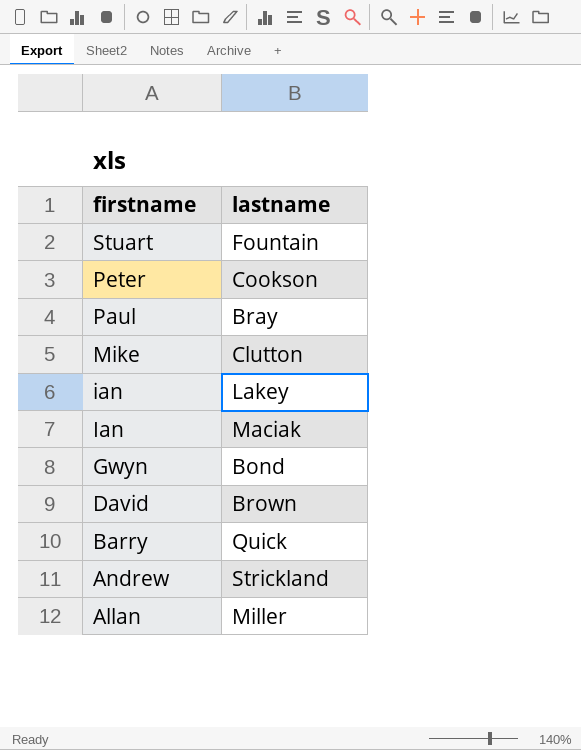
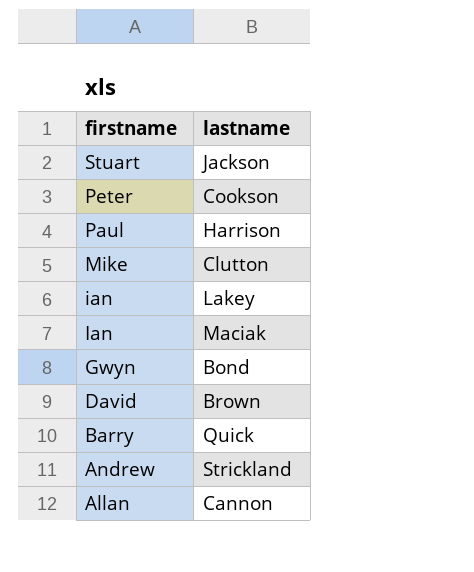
Stuart | lastname: Fountain -> Jackson
Paul | lastname: Bray -> Harrison
Allan | lastname: Miller -> Cannon

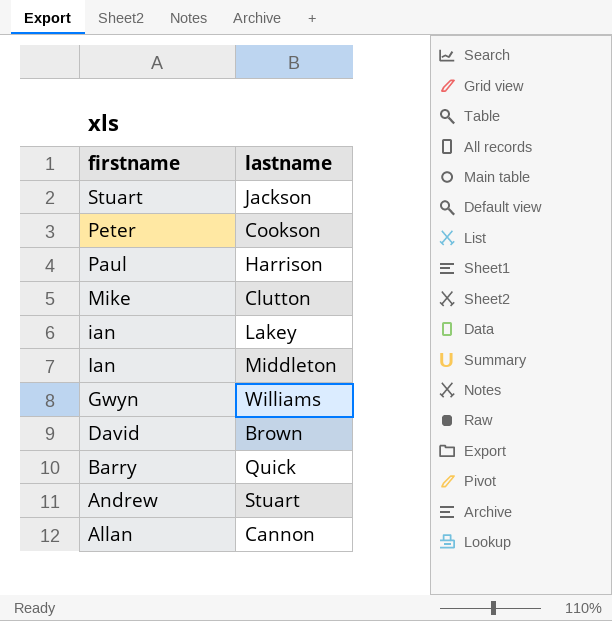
Ian | lastname: Maciak -> Middleton
Gwyn | lastname: Bond -> Williams
Andrew | lastname: Strickland -> Stuart

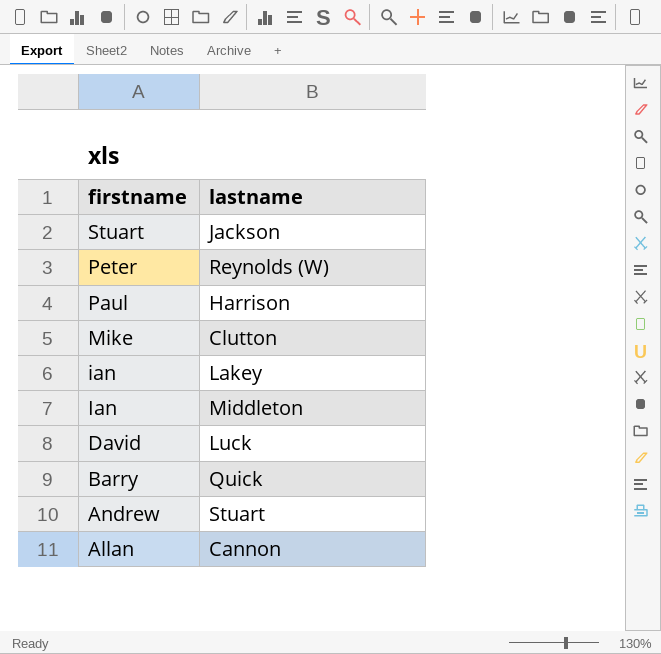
row Gwyn: Williams -> none
Peter | lastname: Cookson -> Reynolds (W)
David | lastname: Brown -> Luck

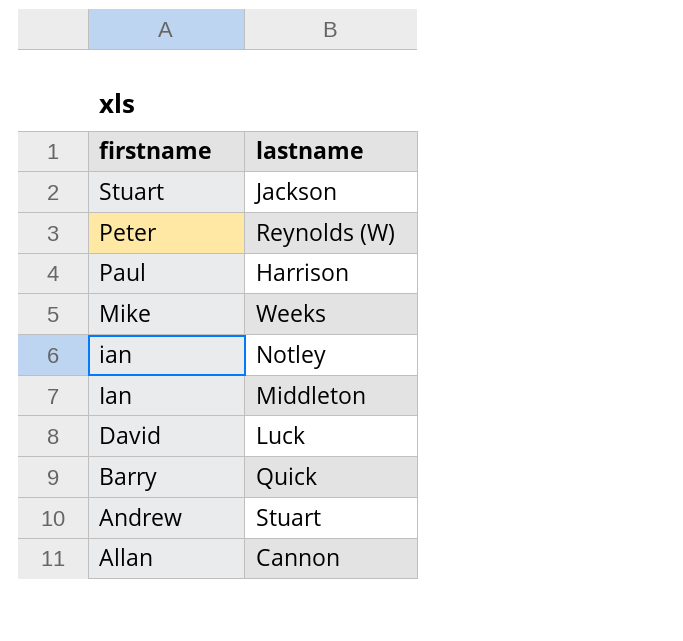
Mike | lastname: Clutton -> Weeks
ian | lastname: Lakey -> Notley

